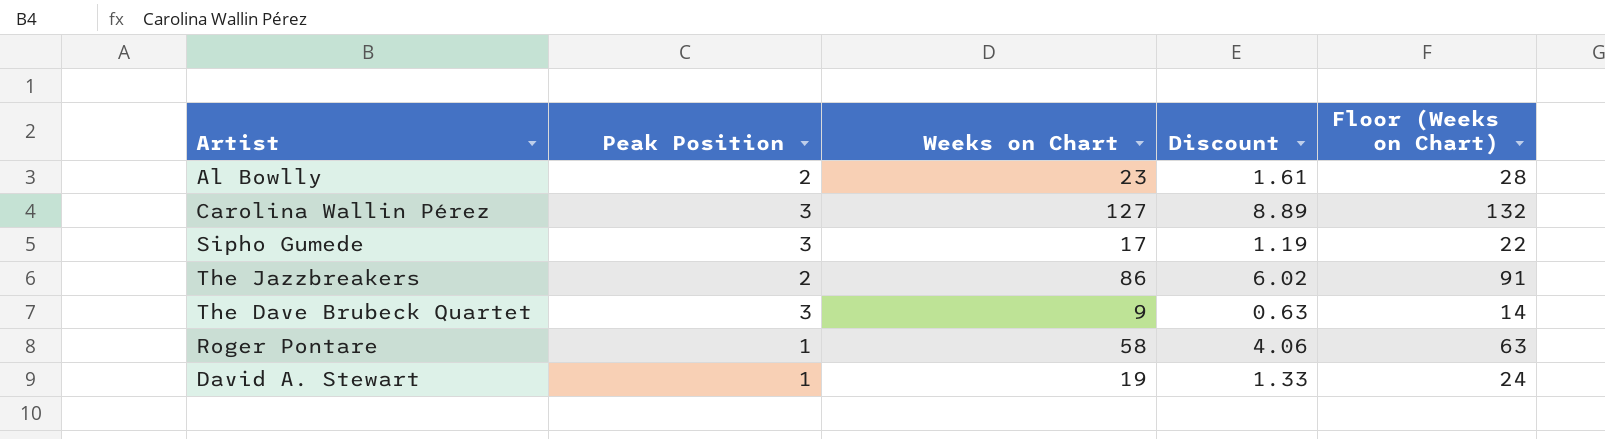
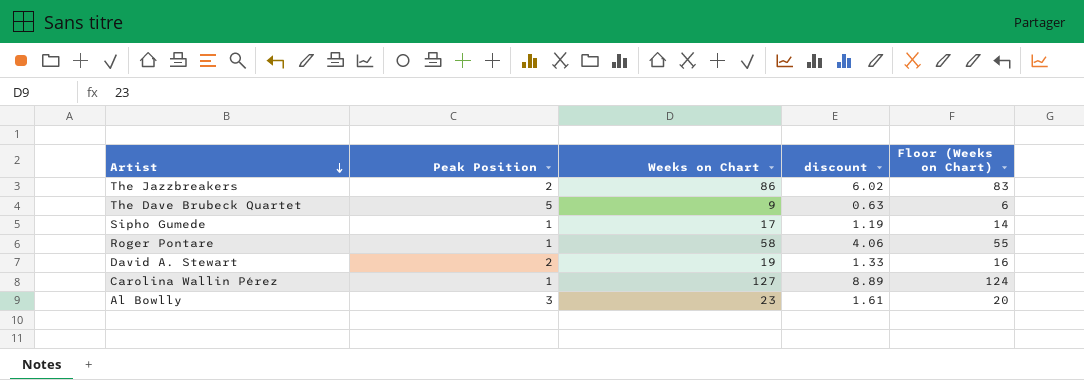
row order: none -> Artist descending
column name: Discount -> discount
column Floor (Weeks on Chart) | formula: [Weeks on Chart] + 5 -> [Weeks on Chart] - 3
The Dave Brubeck Quartet | Peak Position: 3 -> 5
Sipho Gumede | Peak Position: 3 -> 1
David A. Stewart | Peak Position: 1 -> 2
Carolina Wallin Pérez | Peak Position: 3 -> 1
Al Bowlly | Peak Position: 2 -> 3

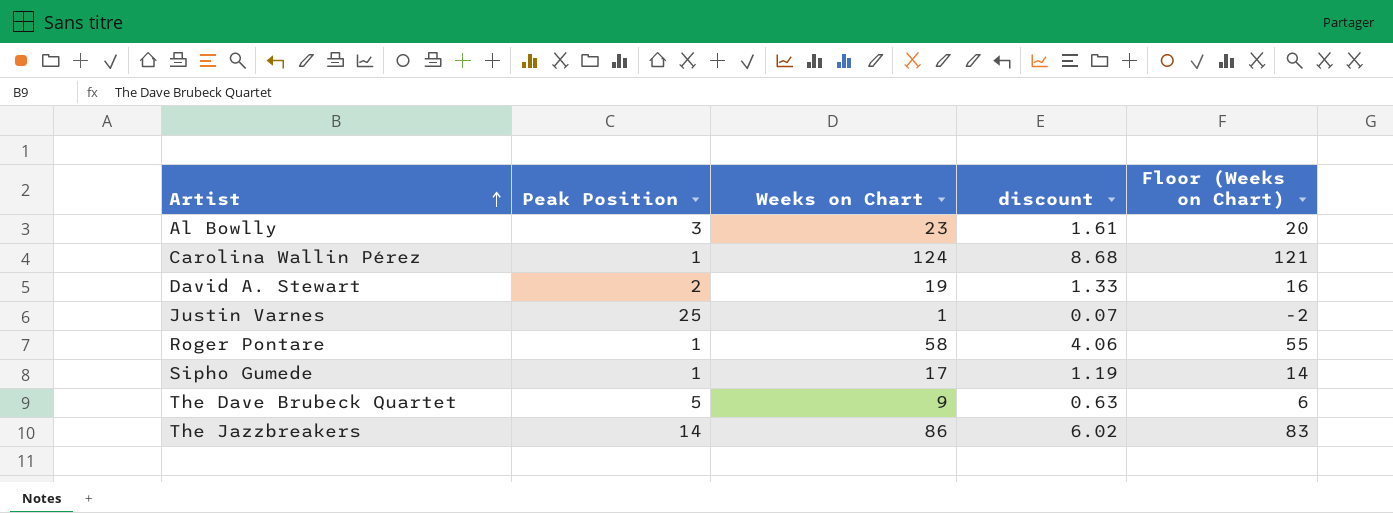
row order: Artist descending -> Artist ascending
Carolina Wallin Pérez | Weeks on Chart: 127 -> 124
Carolina Wallin Pérez | discount: 8.89 -> 8.68
Carolina Wallin Pérez | Floor (Weeks on Chart): 124 -> 121
row Justin Varnes: none -> 25 | 1 | 0.07 | -2
The Jazzbreakers | Peak Position: 2 -> 14

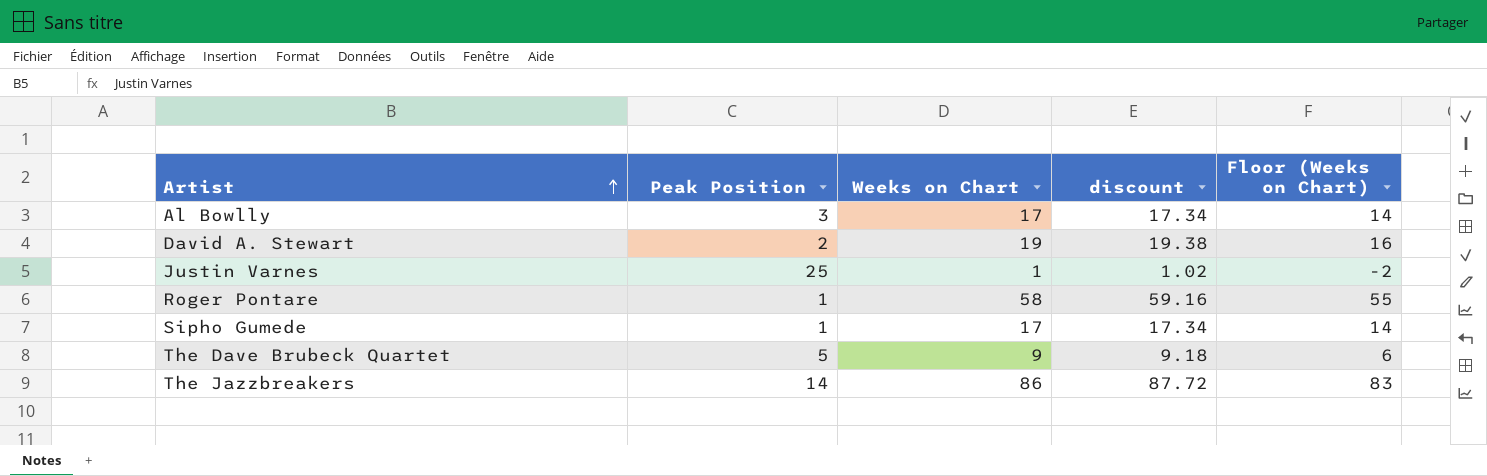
column discount | formula: [Weeks on Chart] * 0.07 -> [Weeks on Chart] * 1.02
row Carolina Wallin Pérez: 1 | 124 | 8.68 | 121 -> none
Al Bowlly | Weeks on Chart: 23 -> 17
Al Bowlly | Floor (Weeks on Chart): 20 -> 14

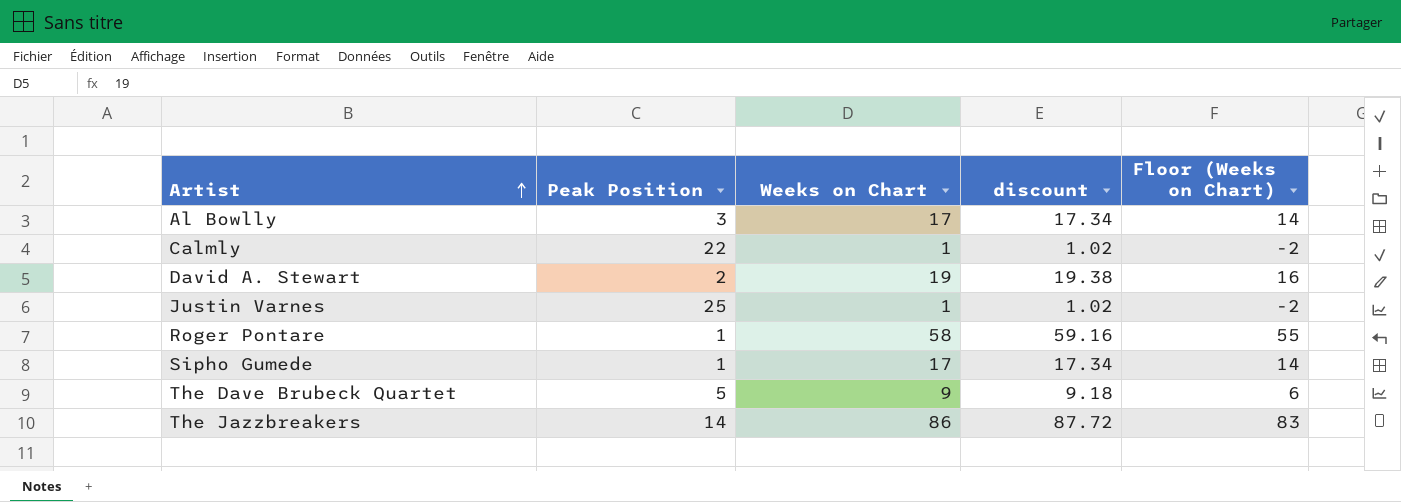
row Calmly: none -> 22 | 1 | 1.02 | -2

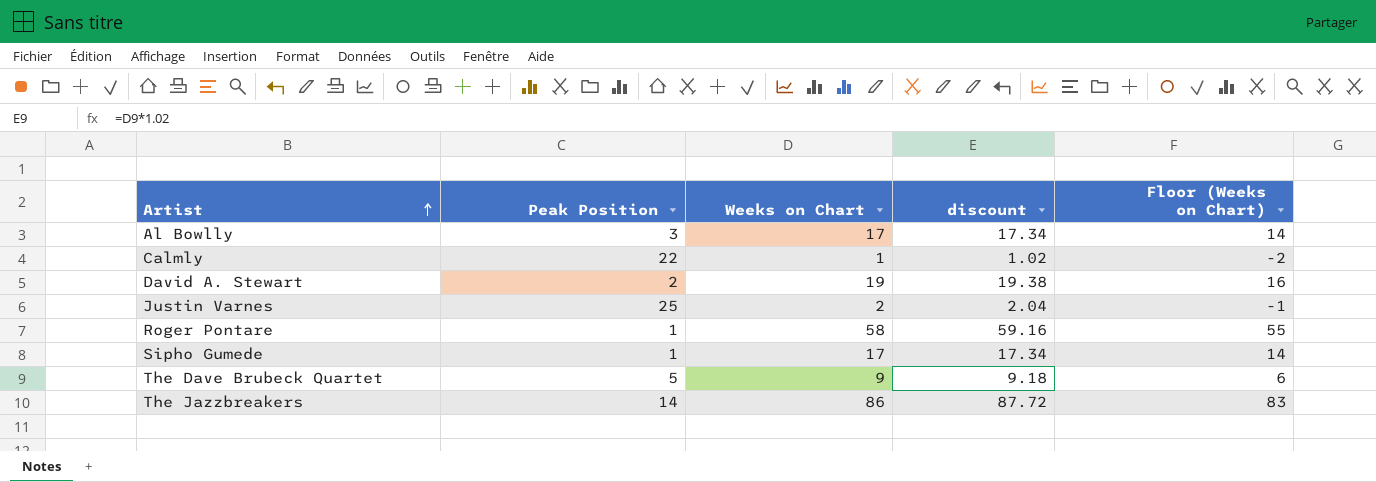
Justin Varnes | Weeks on Chart: 1 -> 2
Justin Varnes | discount: 1.02 -> 2.04
Justin Varnes | Floor (Weeks on Chart): -2 -> -1

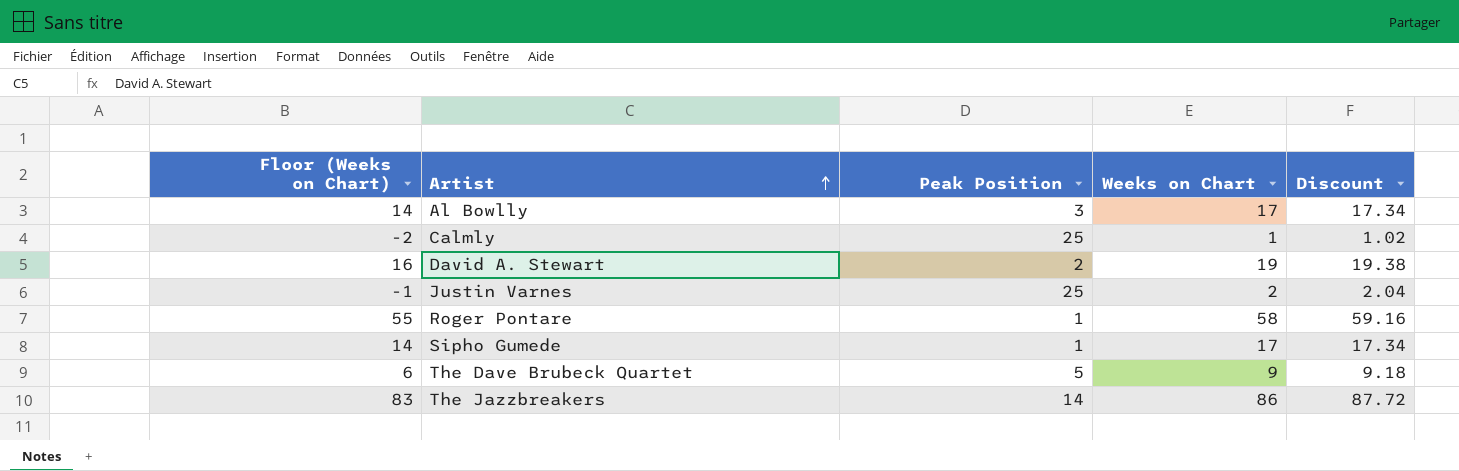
column Floor (Weeks on Chart) | position: 5 -> 1
column name: discount -> Discount
Calmly | Peak Position: 22 -> 25

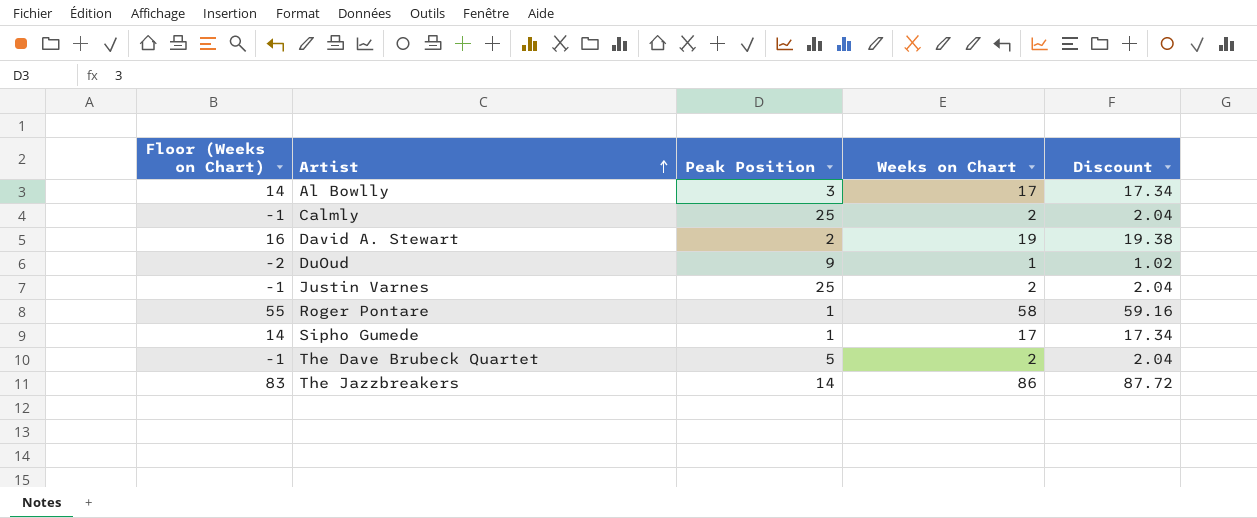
Calmly | Floor (Weeks on Chart): -2 -> -1
Calmly | Weeks on Chart: 1 -> 2
Calmly | Discount: 1.02 -> 2.04
row DuOud: none -> -2 | 9 | 1 | 1.02
The Dave Brubeck Quartet | Floor (Weeks on Chart): 6 -> -1
The Dave Brubeck Quartet | Weeks on Chart: 9 -> 2
The Dave Brubeck Quartet | Discount: 9.18 -> 2.04

